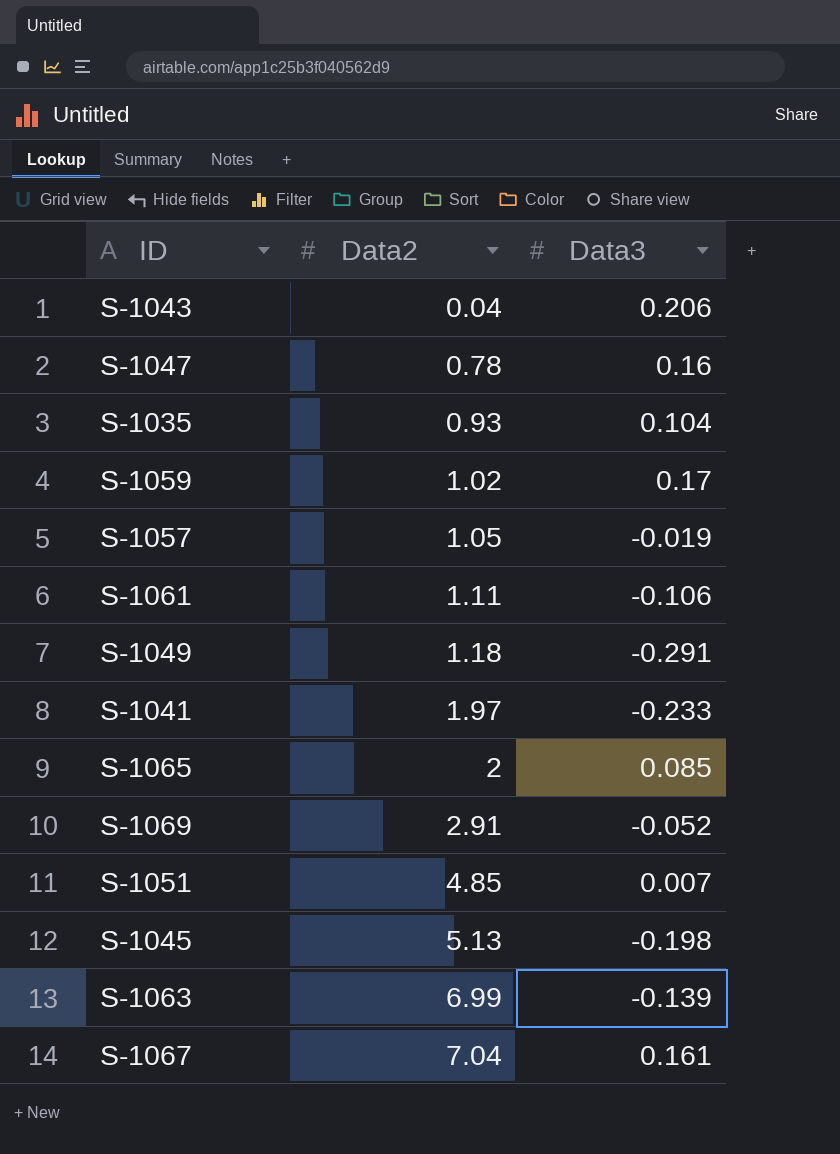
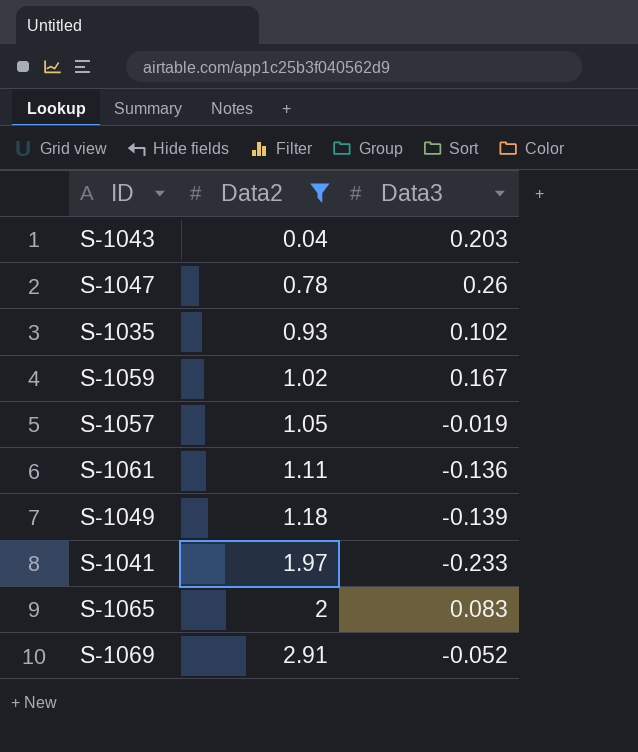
filter: none -> Data2 <= 2.91
S-1043 | Data3: 0.206 -> 0.203
S-1047 | Data3: 0.16 -> 0.26
S-1035 | Data3: 0.104 -> 0.102
S-1059 | Data3: 0.17 -> 0.167
S-1061 | Data3: -0.106 -> -0.136
S-1049 | Data3: -0.291 -> -0.139
S-1065 | Data3: 0.085 -> 0.083

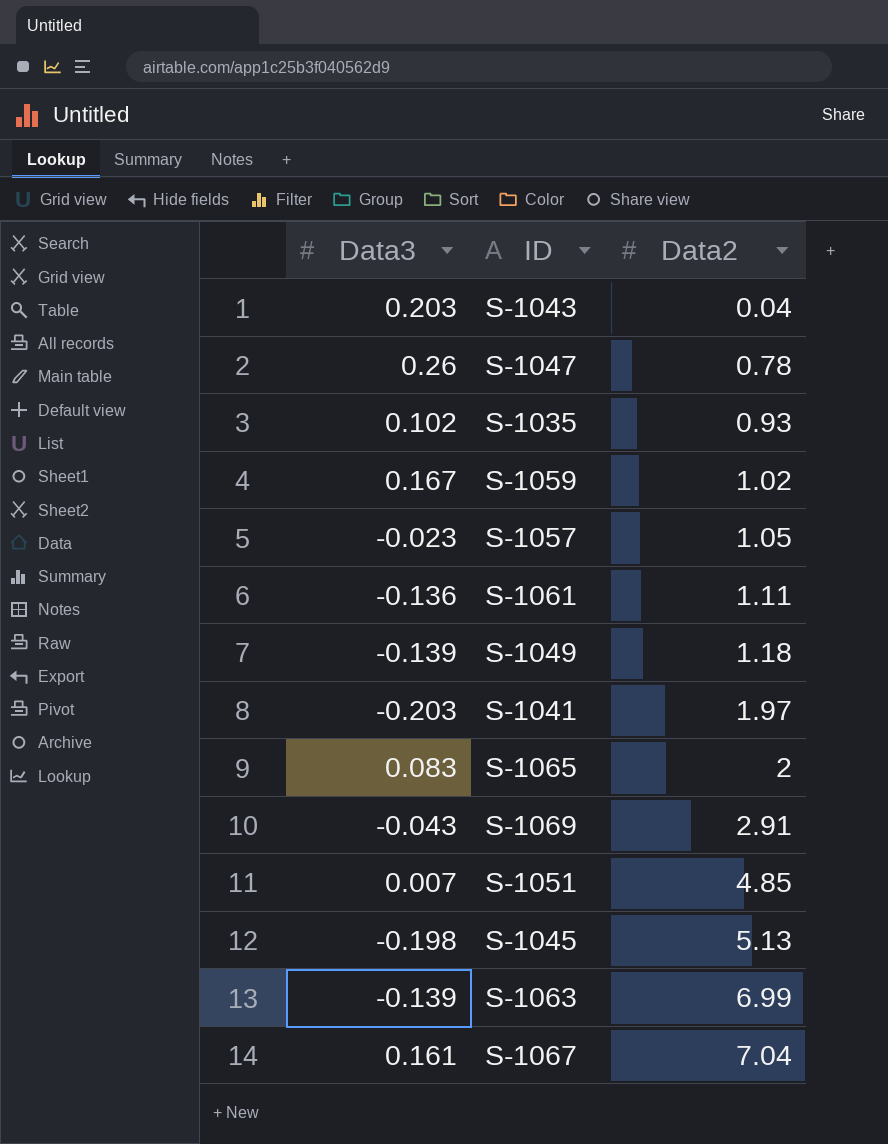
filter: Data2 <= 2.91 -> none
column Data3 | position: 3 -> 1
S-1057 | Data3: -0.019 -> -0.023
S-1041 | Data3: -0.233 -> -0.203
S-1069 | Data3: -0.052 -> -0.043

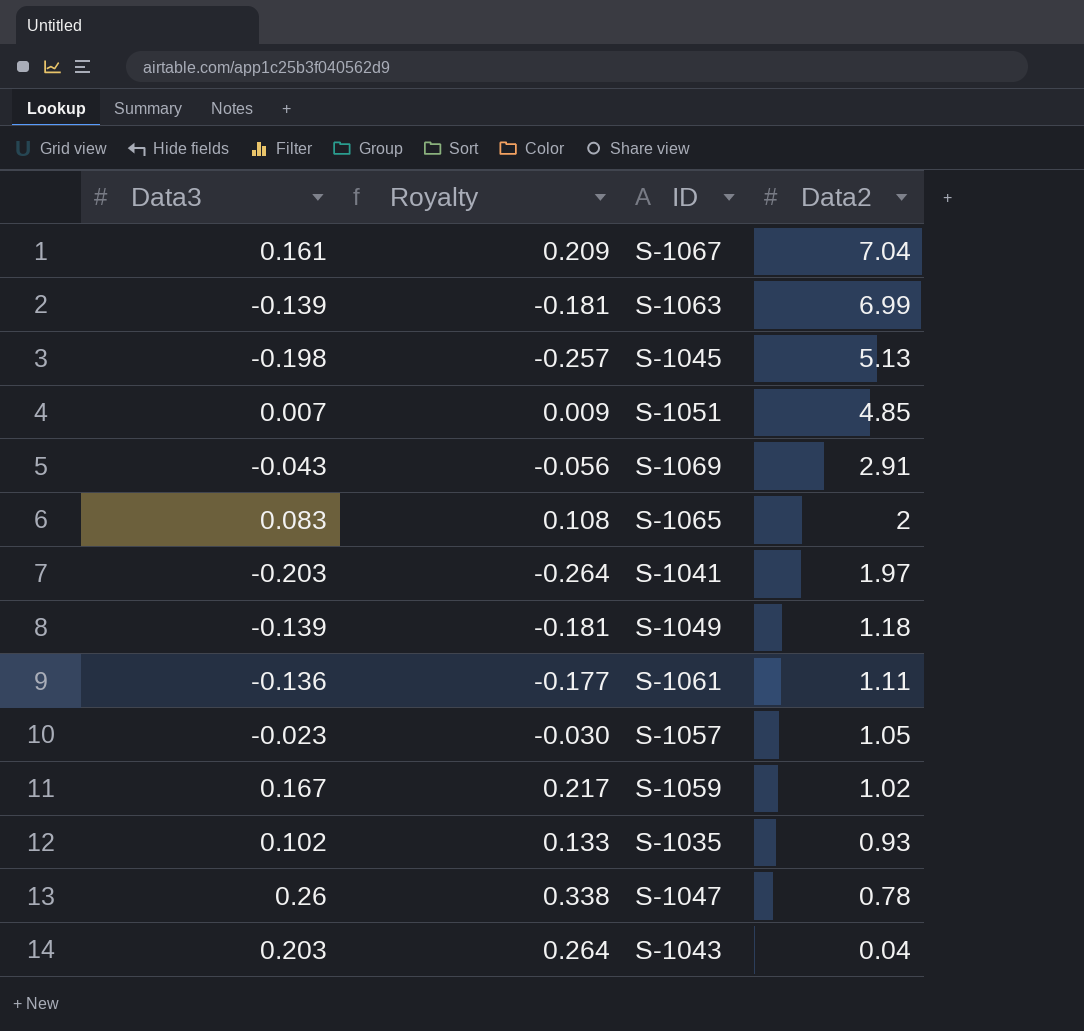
row order: Data2 ascending -> Data2 descending
column Royalty | formula: none -> [Data3] * 1.3

